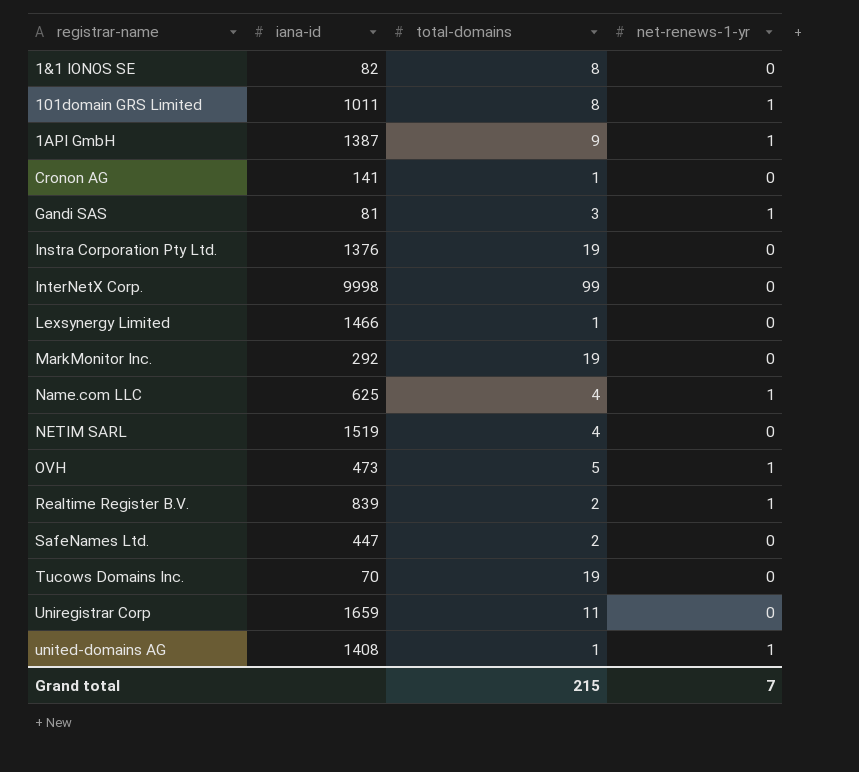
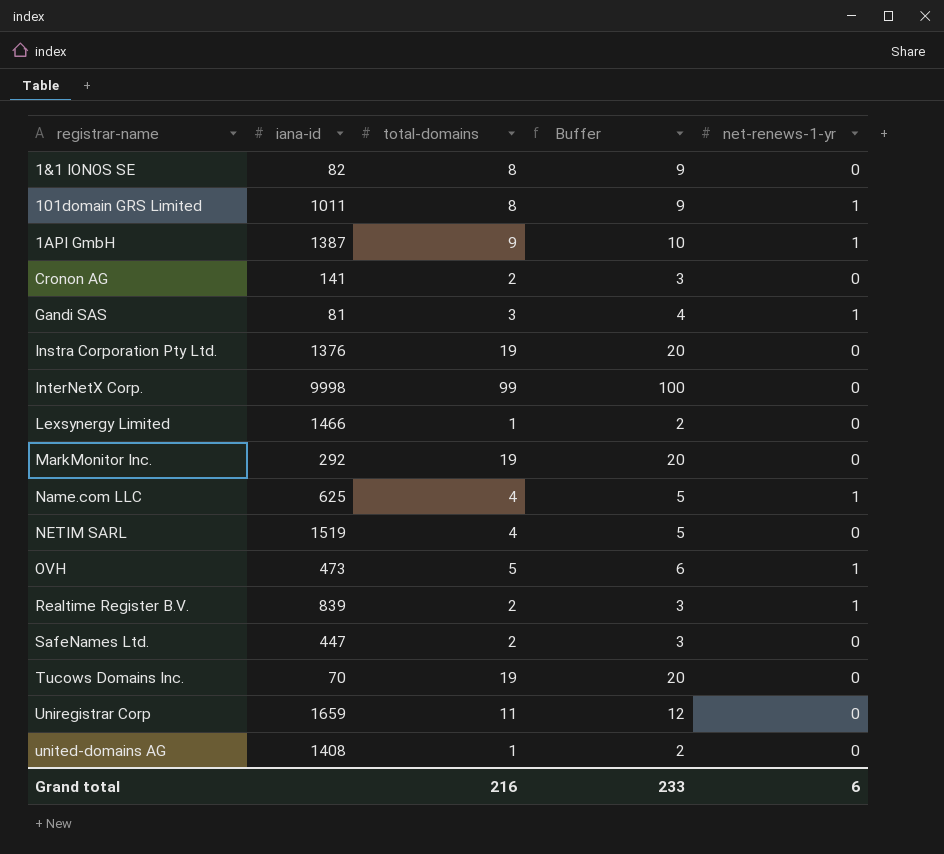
column Buffer | formula: none -> [total-domains] + 1
Cronon AG | total-domains: 1 -> 2
united-domains AG | net-renews-1-yr: 1 -> 0
Grand total | total-domains: 215 -> 216
Grand total | net-renews-1-yr: 7 -> 6

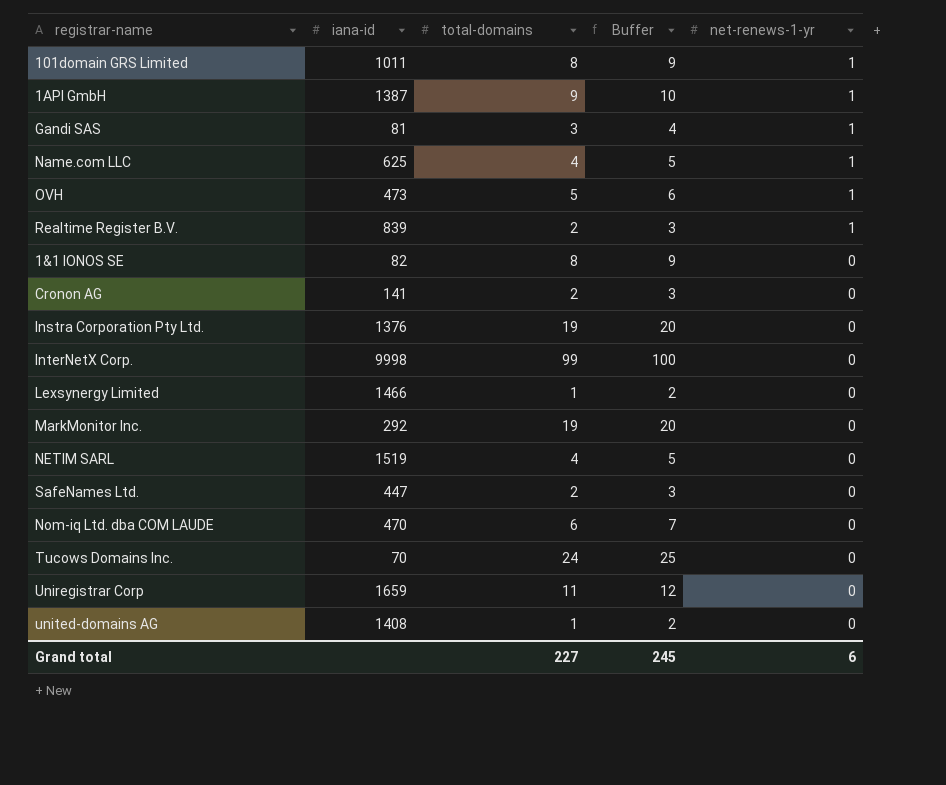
row order: none -> net-renews-1-yr descending
row Nom-iq Ltd. dba COM LAUDE: none -> 470 | 6 | 7 | 0
Tucows Domains Inc. | total-domains: 19 -> 24
Tucows Domains Inc. | Buffer: 20 -> 25
Grand total | total-domains: 216 -> 227
Grand total | Buffer: 233 -> 245

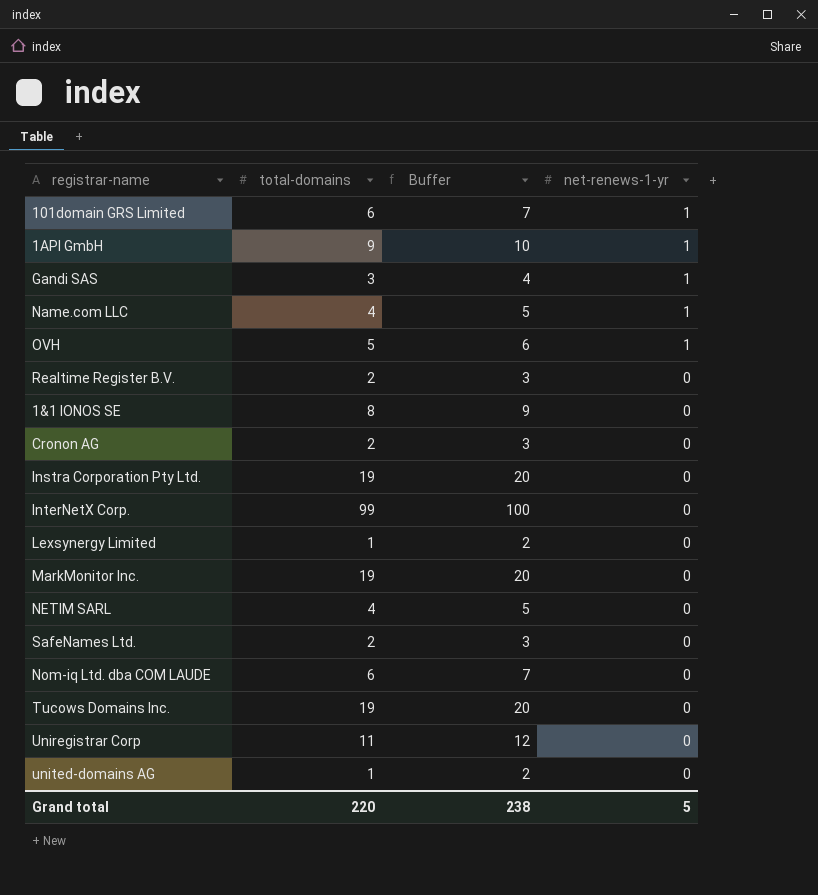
column iana-id | position: 2 -> none
101domain GRS Limited | total-domains: 8 -> 6
101domain GRS Limited | Buffer: 9 -> 7
Realtime Register B.V. | net-renews-1-yr: 1 -> 0
Tucows Domains Inc. | total-domains: 24 -> 19
Tucows Domains Inc. | Buffer: 25 -> 20
Grand total | total-domains: 227 -> 220
Grand total | Buffer: 245 -> 238
Grand total | net-renews-1-yr: 6 -> 5

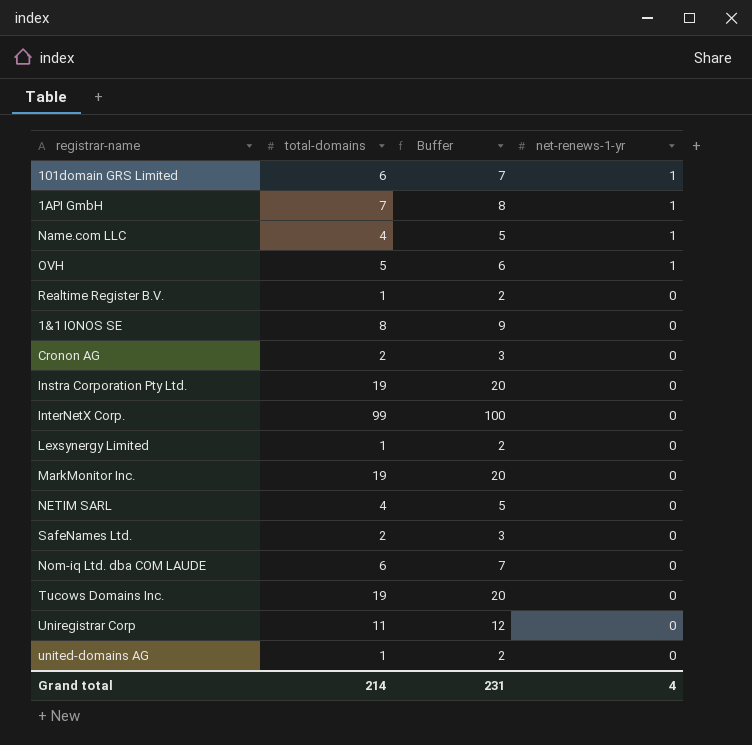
row Gandi SAS: 3 | 4 | 1 -> none
1API GmbH | total-domains: 9 -> 7
1API GmbH | Buffer: 10 -> 8
Realtime Register B.V. | total-domains: 2 -> 1
Realtime Register B.V. | Buffer: 3 -> 2
Grand total | total-domains: 220 -> 214
Grand total | Buffer: 238 -> 231
Grand total | net-renews-1-yr: 5 -> 4

